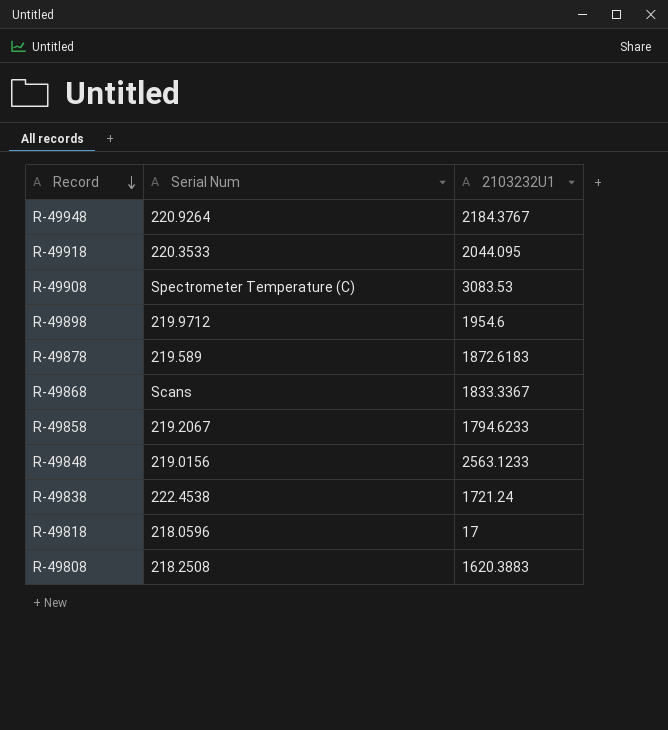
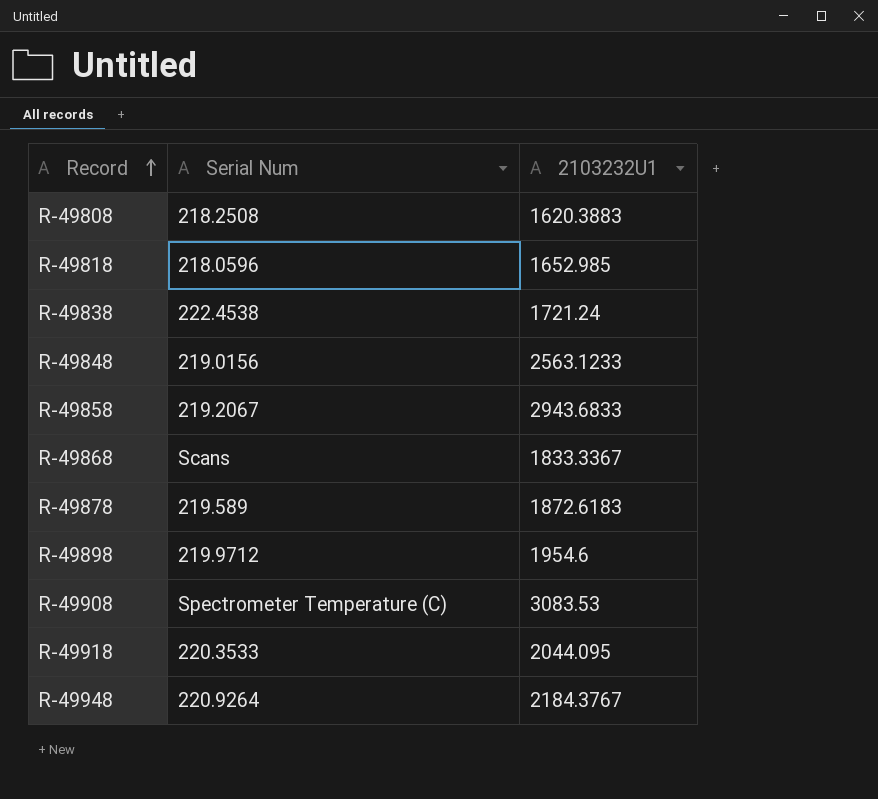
row order: Record descending -> Record ascending
R-49818 | 2103232U1: 17 -> 1652.985
R-49858 | 2103232U1: 1794.6233 -> 2943.6833

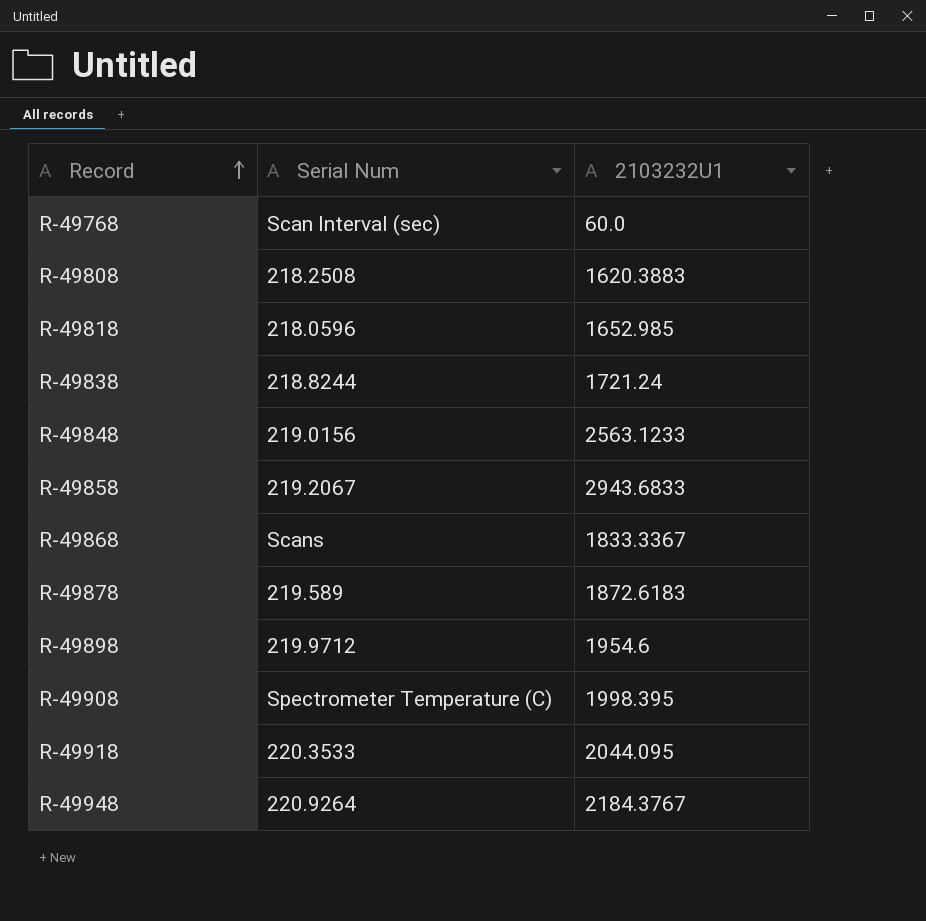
row R-49768: none -> Scan Interval (sec) | 60.0
R-49838 | Serial Num: 222.4538 -> 218.8244
R-49908 | 2103232U1: 3083.53 -> 1998.395

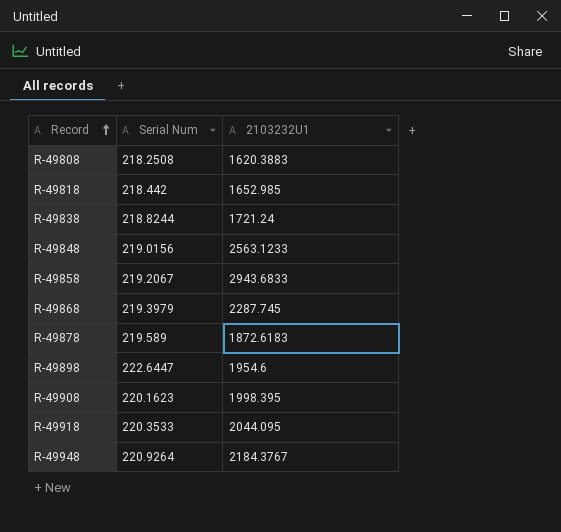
row R-49768: Scan Interval (sec) | 60.0 -> none
R-49818 | Serial Num: 218.0596 -> 218.442
R-49868 | Serial Num: Scans -> 219.3979
R-49868 | 2103232U1: 1833.3367 -> 2287.745
R-49898 | Serial Num: 219.9712 -> 222.6447
R-49908 | Serial Num: Spectrometer Temperature (C) -> 220.1623

